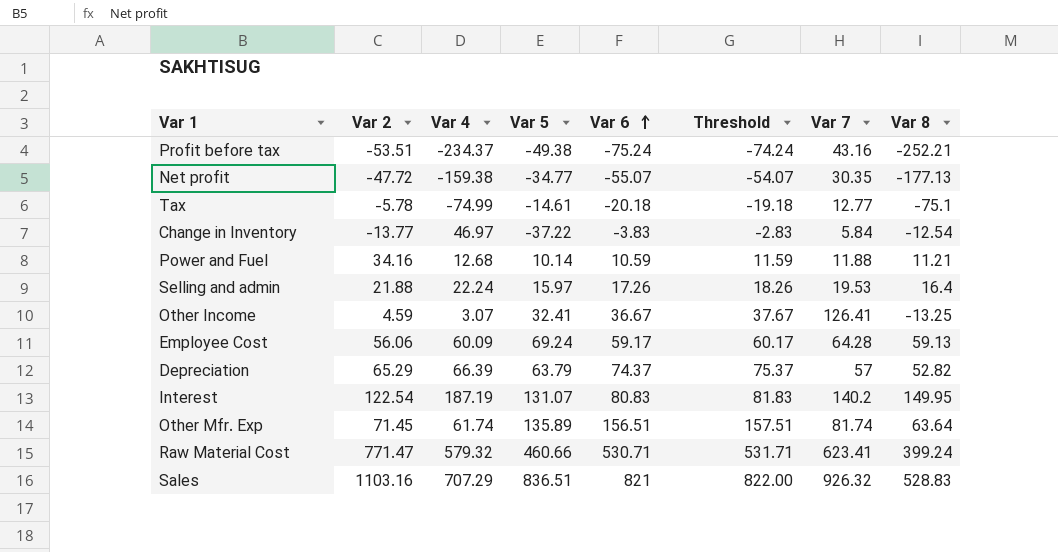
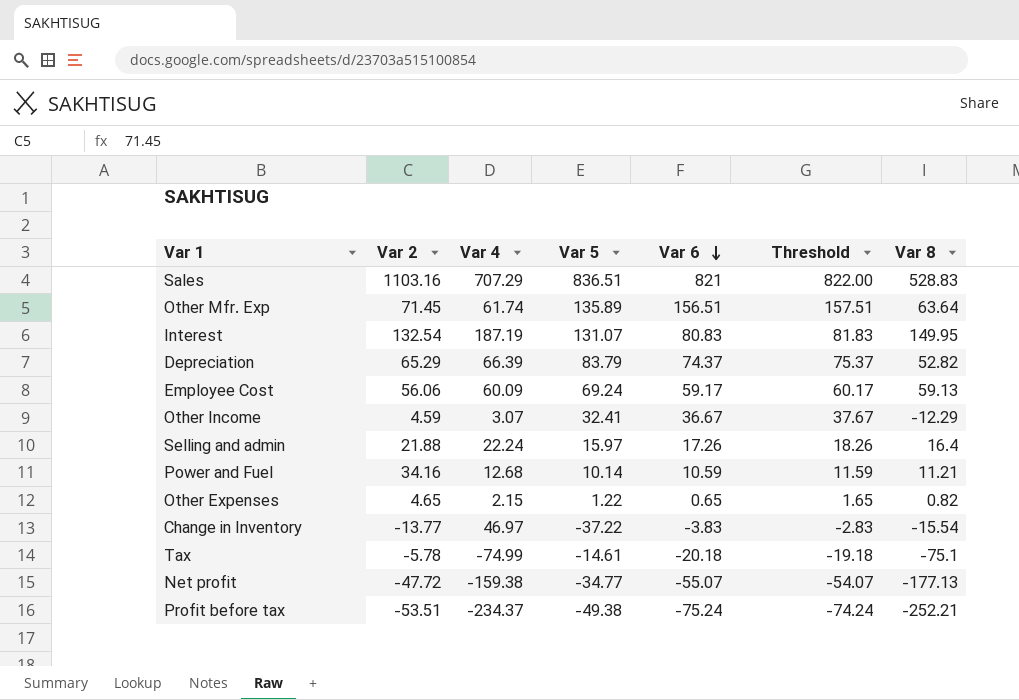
row order: Var 6 ascending -> Var 6 descending
column Var 7 | position: 7 -> none
row Raw Material Cost: 771.47 | 579.32 | 460.66 | 530.71 | 531.71 | 623.41 | 399.24 -> none
Interest | Var 2: 122.54 -> 132.54
Depreciation | Var 5: 63.79 -> 83.79
Other Income | Var 8: -13.25 -> -12.29
row Other Expenses: none -> 4.65 | 2.15 | 1.22 | 0.65 | 1.65 | 0.82
Change in Inventory | Var 8: -12.54 -> -15.54

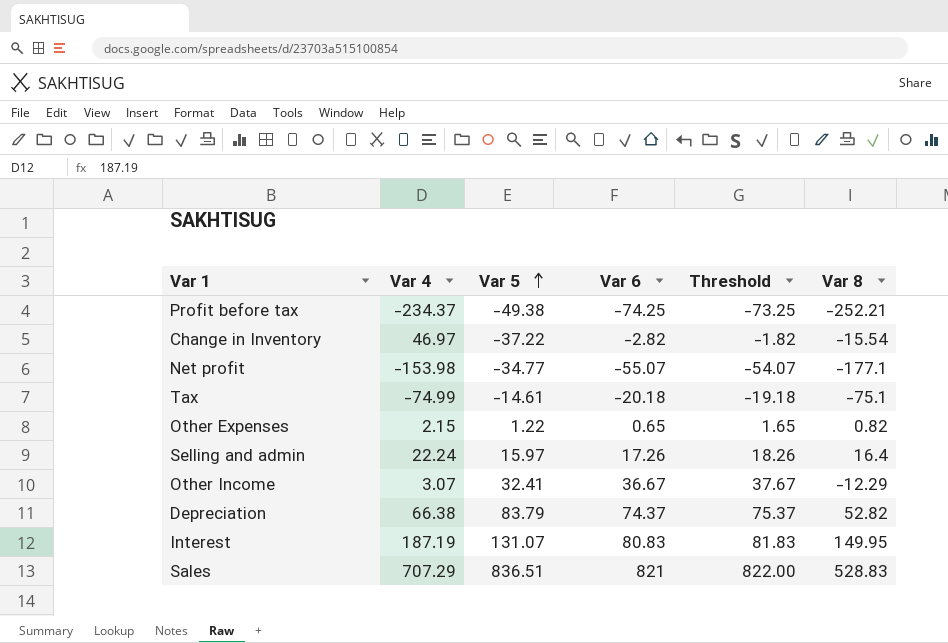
row order: Var 6 descending -> Var 5 ascending
column Var 2 | position: 2 -> none
row Other Mfr. Exp: 71.45 | 61.74 | 135.89 | 156.51 | 157.51 | 63.64 -> none
row Employee Cost: 56.06 | 60.09 | 69.24 | 59.17 | 60.17 | 59.13 -> none
row Power and Fuel: 34.16 | 12.68 | 10.14 | 10.59 | 11.59 | 11.21 -> none
Profit before tax | Var 6: -75.24 -> -74.25
Profit before tax | Threshold: -74.24 -> -73.25
Change in Inventory | Var 6: -3.83 -> -2.82
Change in Inventory | Threshold: -2.83 -> -1.82
Net profit | Var 4: -159.38 -> -153.98
Net profit | Var 8: -177.13 -> -177.1
Depreciation | Var 4: 66.39 -> 66.38

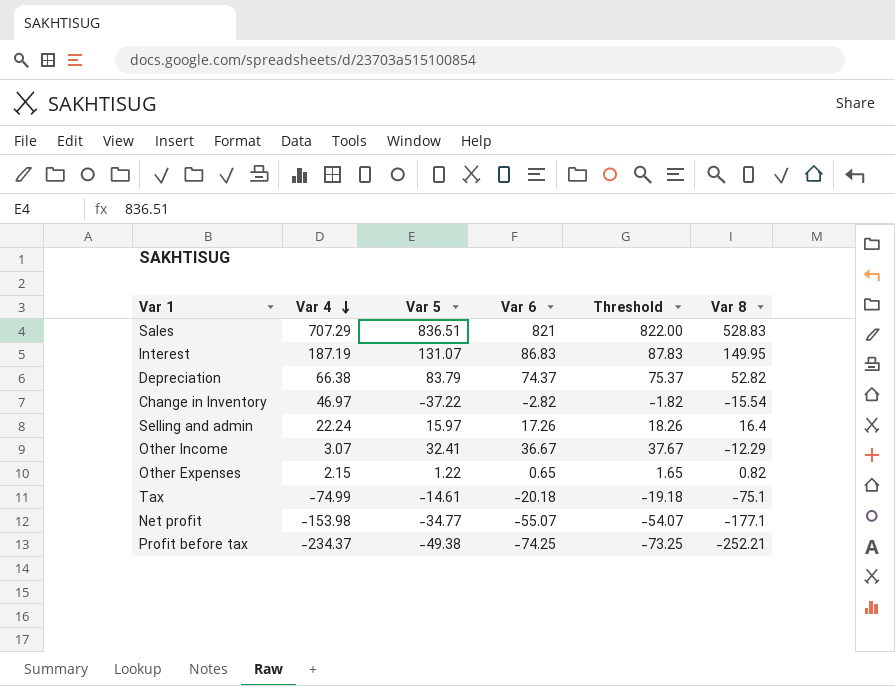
row order: Var 5 ascending -> Var 4 descending
Interest | Var 6: 80.83 -> 86.83
Interest | Threshold: 81.83 -> 87.83

